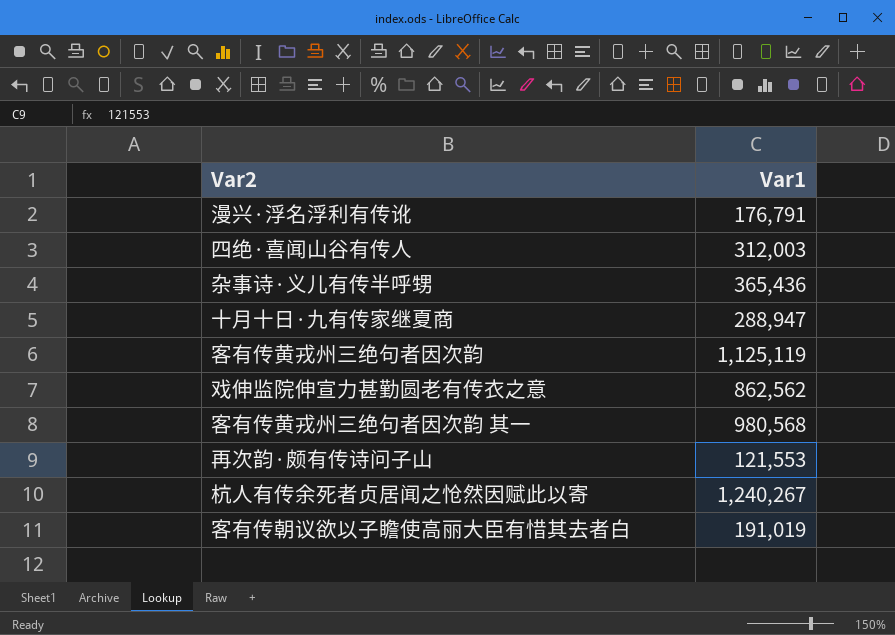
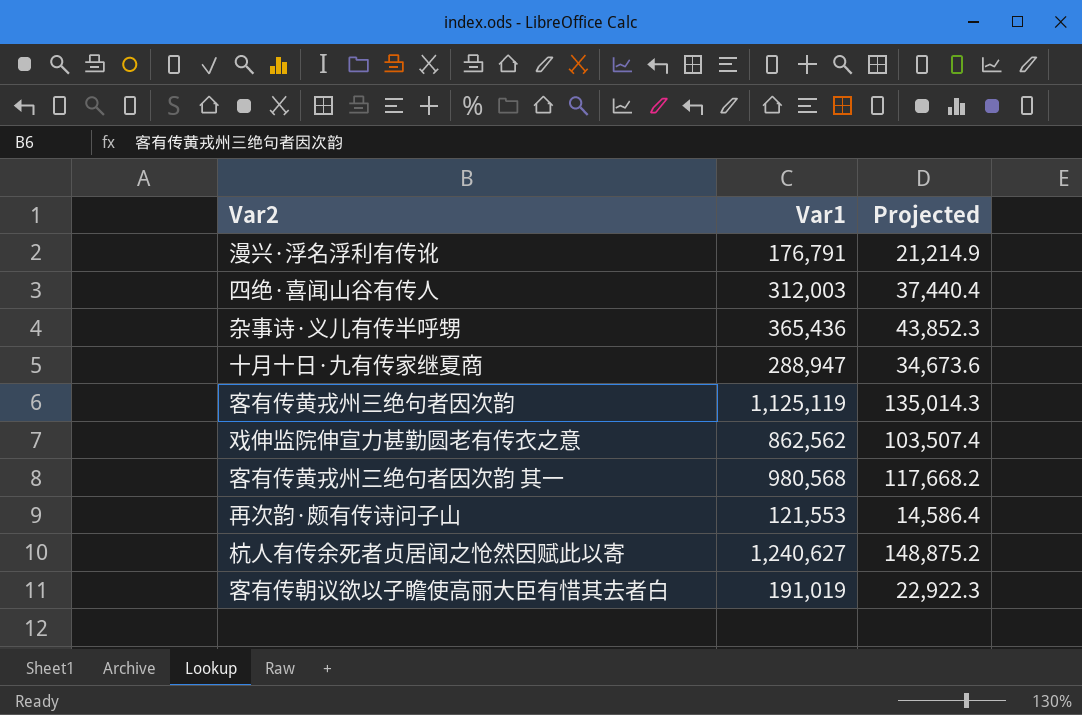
column Projected | formula: none -> [Var1] * 0.12
杭人有传余死者贞居闻之怆然因赋此以寄 | Var1: 1,240,267 -> 1,240,627

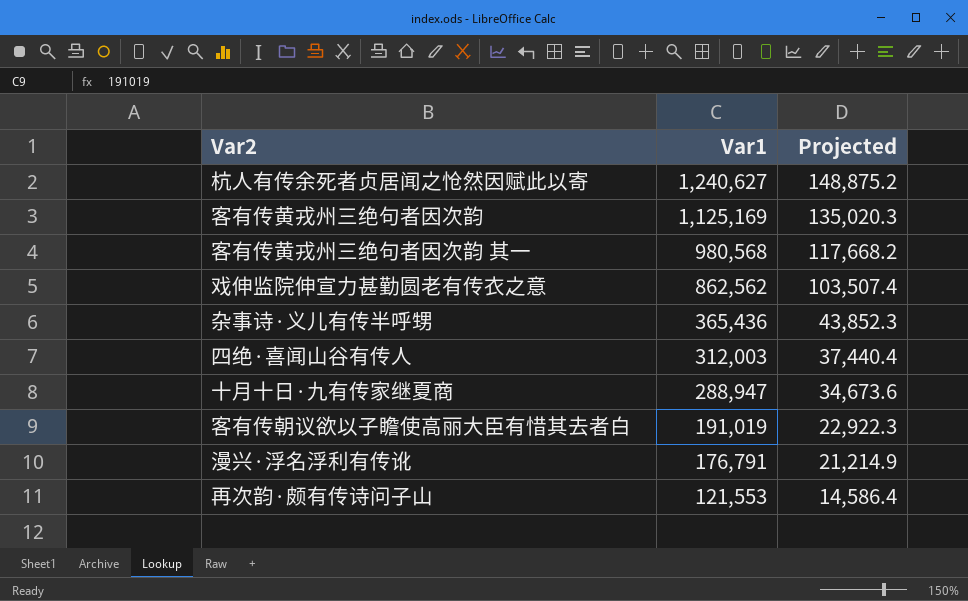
row order: none -> Var1 descending
客有传黄戎州三绝句者因次韵 | Var1: 1,125,119 -> 1,125,169
客有传黄戎州三绝句者因次韵 | Projected: 135,014.3 -> 135,020.3

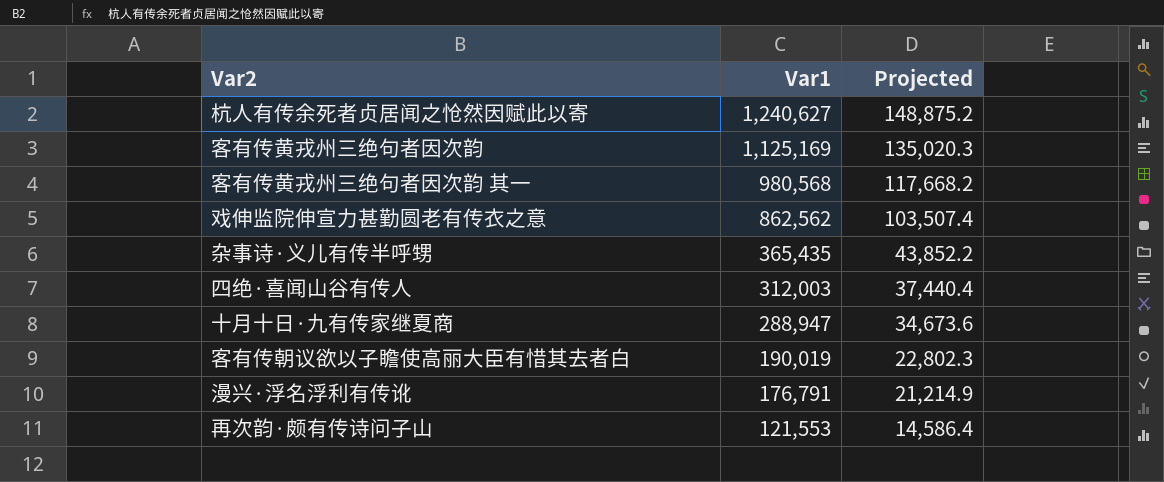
杂事诗·义儿有传半呼甥 | Var1: 365,436 -> 365,435
杂事诗·义儿有传半呼甥 | Projected: 43,852.3 -> 43,852.2
客有传朝议欲以子瞻使高丽大臣有惜其去者白 | Var1: 191,019 -> 190,019
客有传朝议欲以子瞻使高丽大臣有惜其去者白 | Projected: 22,922.3 -> 22,802.3

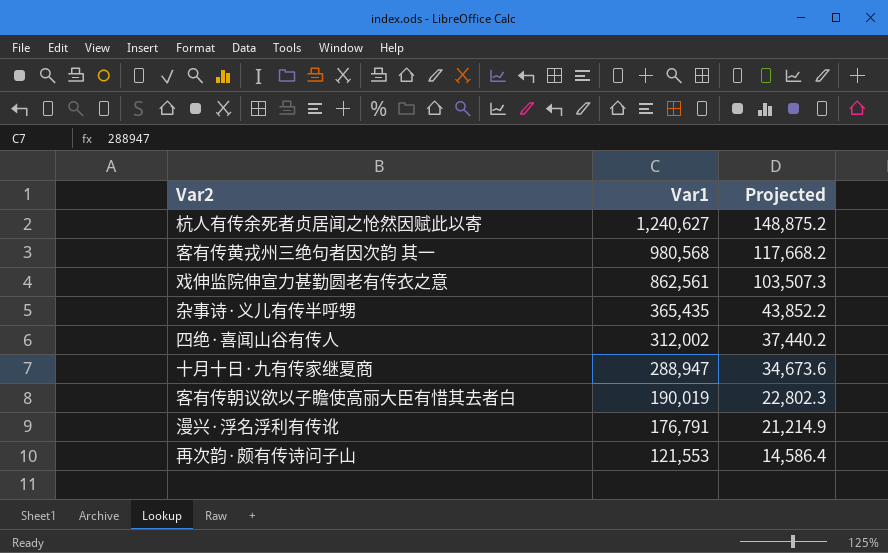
row 客有传黄戎州三绝句者因次韵: 1,125,169 | 135,020.3 -> none
戏伸监院伸宣力甚勤圆老有传衣之意 | Var1: 862,562 -> 862,561
戏伸监院伸宣力甚勤圆老有传衣之意 | Projected: 103,507.4 -> 103,507.3
四绝·喜闻山谷有传人 | Var1: 312,003 -> 312,002
四绝·喜闻山谷有传人 | Projected: 37,440.4 -> 37,440.2

